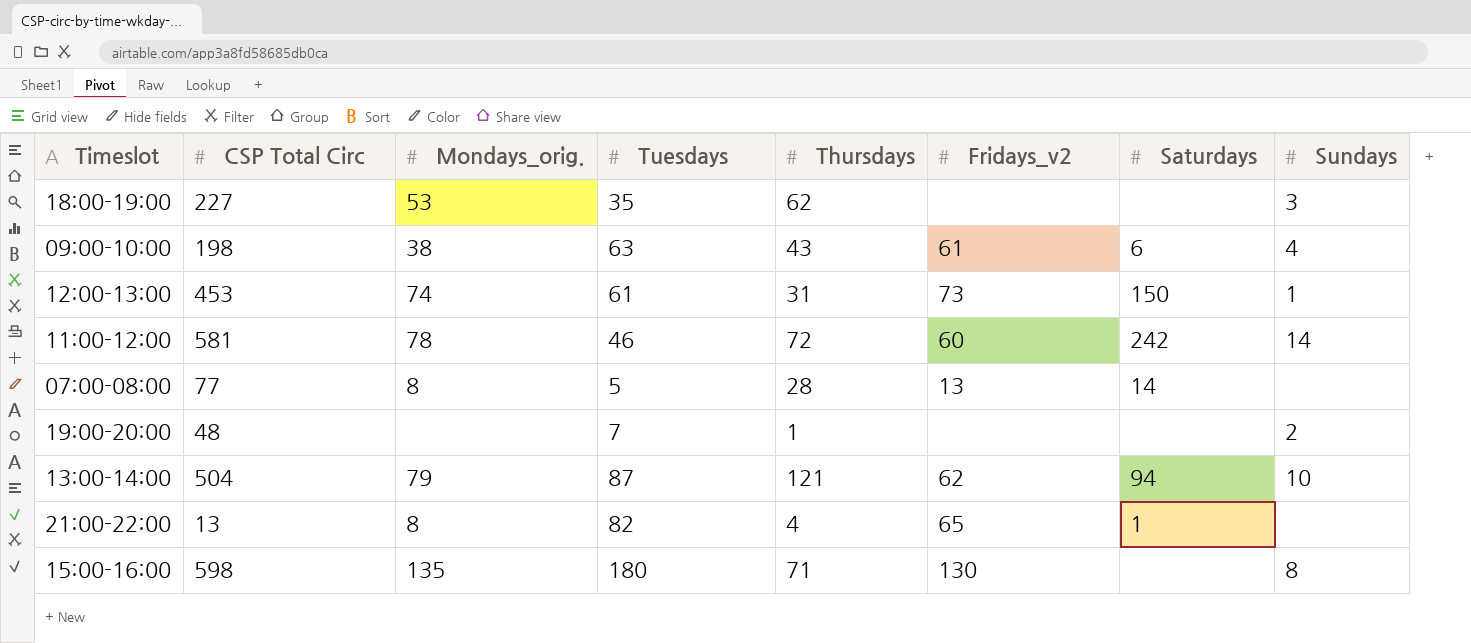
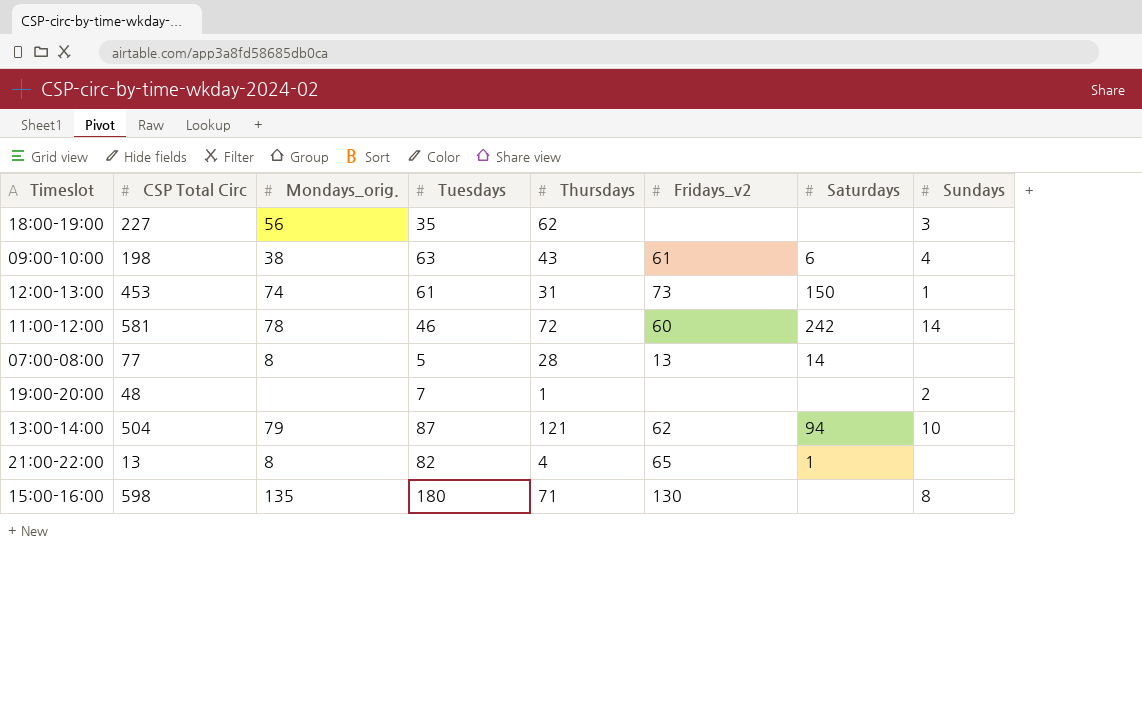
18:00-19:00 | Mondays_orig.: 53 -> 56

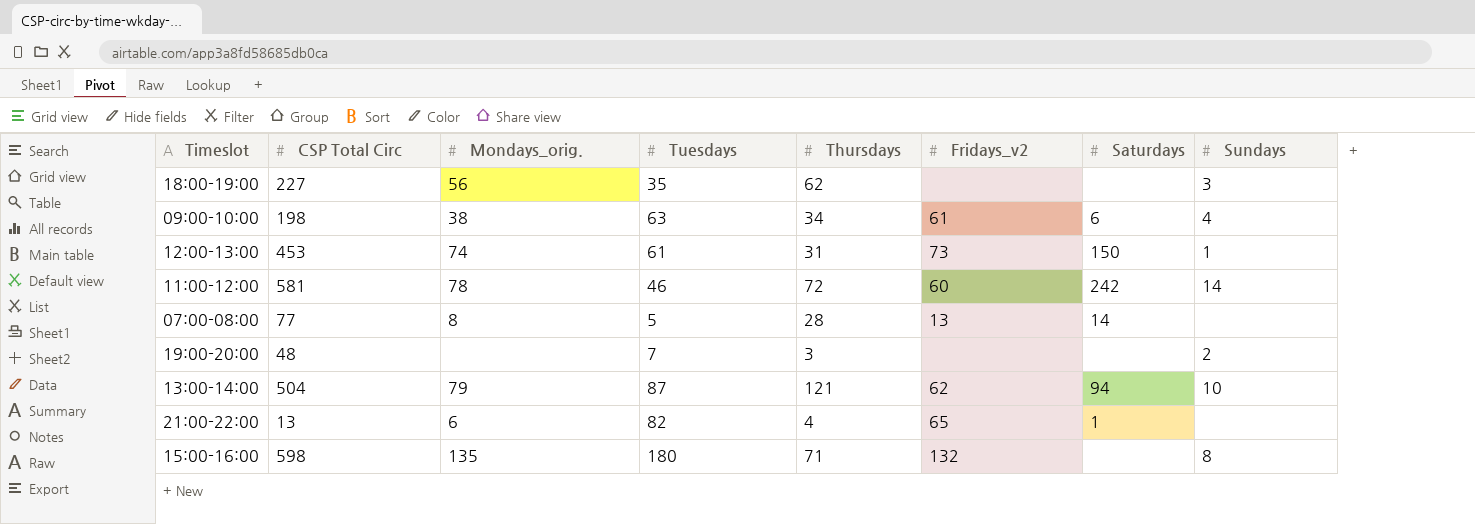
09:00-10:00 | Thursdays: 43 -> 34
19:00-20:00 | Thursdays: 1 -> 3
21:00-22:00 | Mondays_orig.: 8 -> 6
15:00-16:00 | Fridays_v2: 130 -> 132

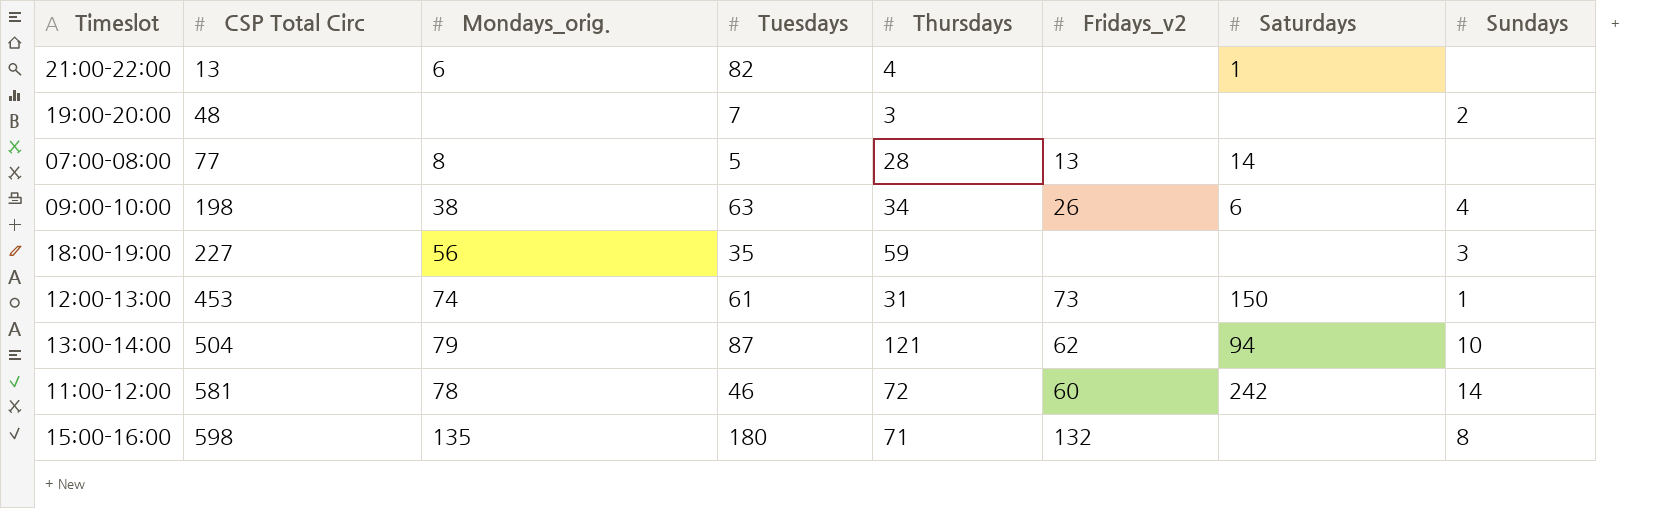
row order: none -> CSP Total Circ ascending
21:00-22:00 | Fridays_v2: 65 -> none
09:00-10:00 | Fridays_v2: 61 -> 26
18:00-19:00 | Thursdays: 62 -> 59

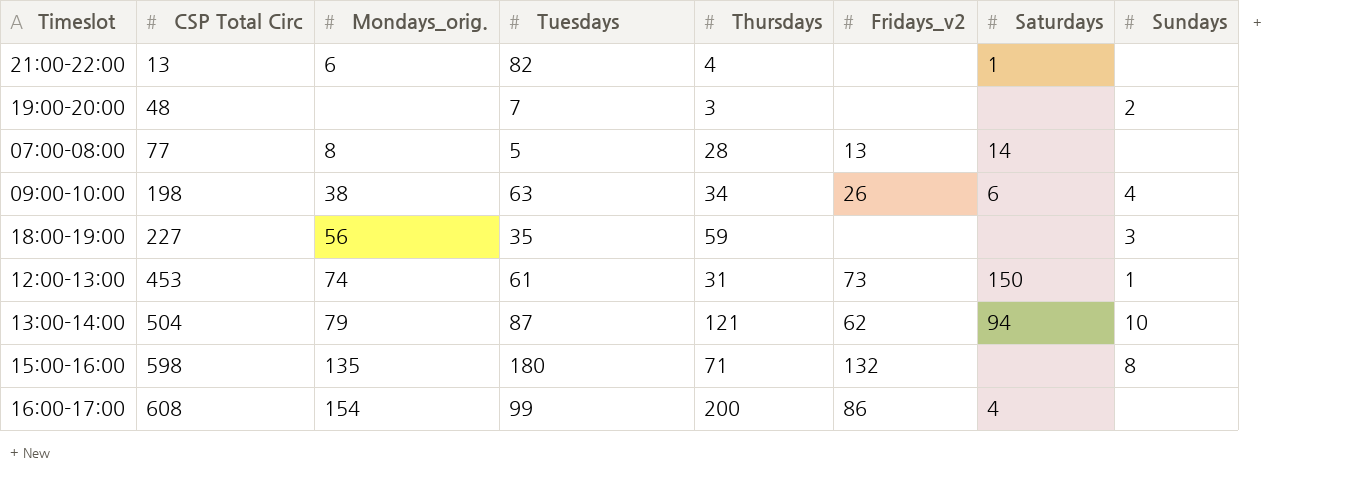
row 11:00-12:00: 581 | 78 | 46 | 72 | 60 | 242 | 14 -> none
row 16:00-17:00: none -> 608 | 154 | 99 | 200 | 86 | 4 | none

